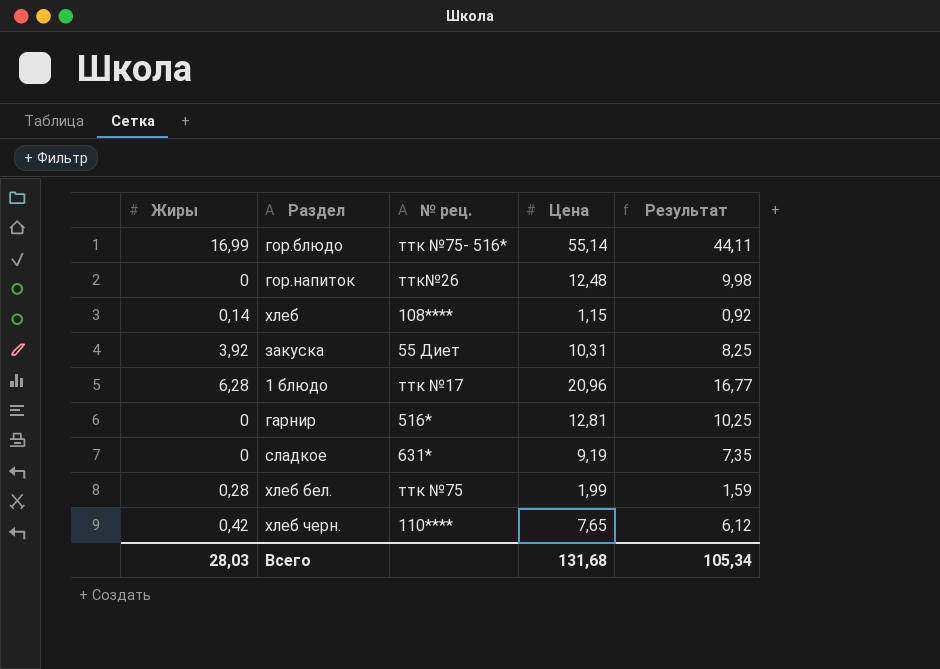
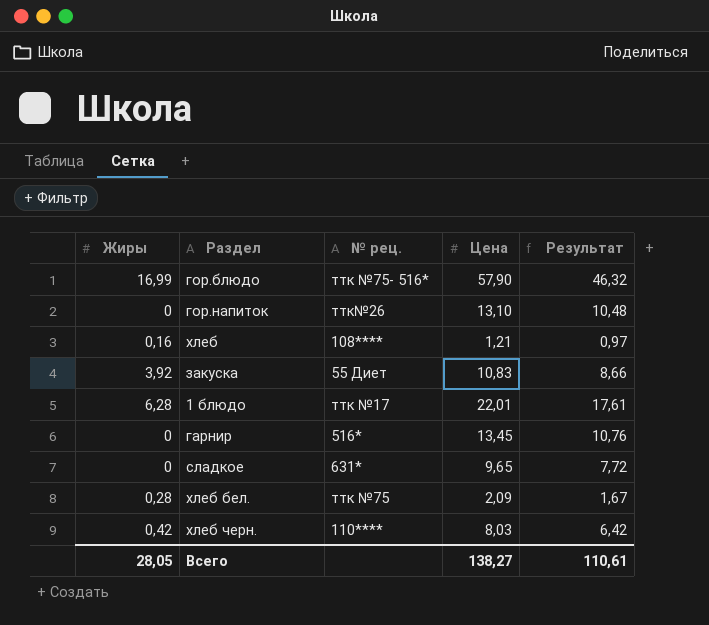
гор.блюдо | Цена: 55,14 -> 57,90
гор.блюдо | Результат: 44,11 -> 46,32
гор.напиток | Цена: 12,48 -> 13,10
гор.напиток | Результат: 9,98 -> 10,48
хлеб | Жиры: 0,14 -> 0,16
хлеб | Цена: 1,15 -> 1,21
хлеб | Результат: 0,92 -> 0,97
закуска | Цена: 10,31 -> 10,83
закуска | Результат: 8,25 -> 8,66
1 блюдо | Цена: 20,96 -> 22,01
1 блюдо | Результат: 16,77 -> 17,61
гарнир | Цена: 12,81 -> 13,45
гарнир | Результат: 10,25 -> 10,76
сладкое | Цена: 9,19 -> 9,65
сладкое | Результат: 7,35 -> 7,72
хлеб бел. | Цена: 1,99 -> 2,09
хлеб бел. | Результат: 1,59 -> 1,67
хлеб черн. | Цена: 7,65 -> 8,03
хлеб черн. | Результат: 6,12 -> 6,42
Всего | Жиры: 28,03 -> 28,05
Всего | Цена: 131,68 -> 138,27
Всего | Результат: 105,34 -> 110,61

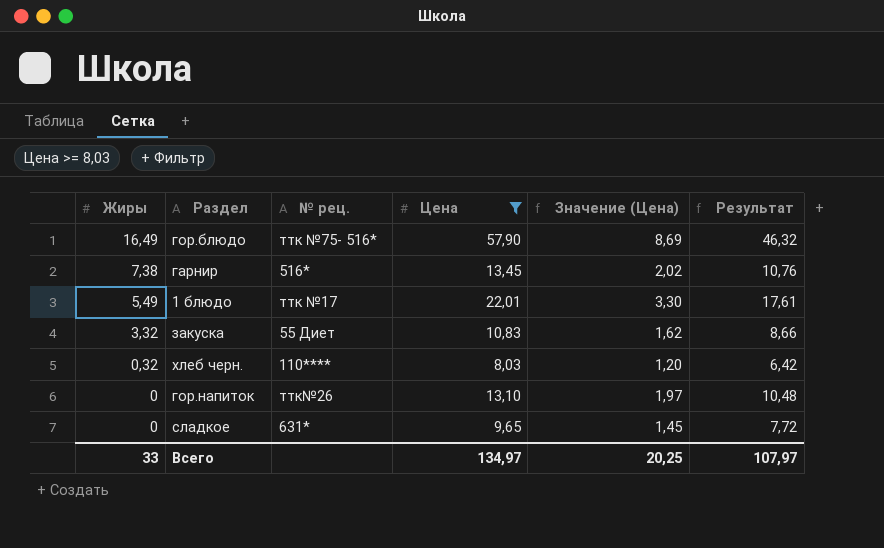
filter: none -> Цена >= 8,03
row order: none -> Жиры descending
column Значение (Цена) | formula: none -> [Цена] * 0,15
гор.блюдо | Жиры: 16,99 -> 16,49
гарнир | Жиры: 0 -> 7,38
1 блюдо | Жиры: 6,28 -> 5,49
закуска | Жиры: 3,92 -> 3,32
хлеб черн. | Жиры: 0,42 -> 0,32
Всего | Жиры: 28,05 -> 33
Всего | Цена: 138,27 -> 134,97
Всего | Результат: 110,61 -> 107,97

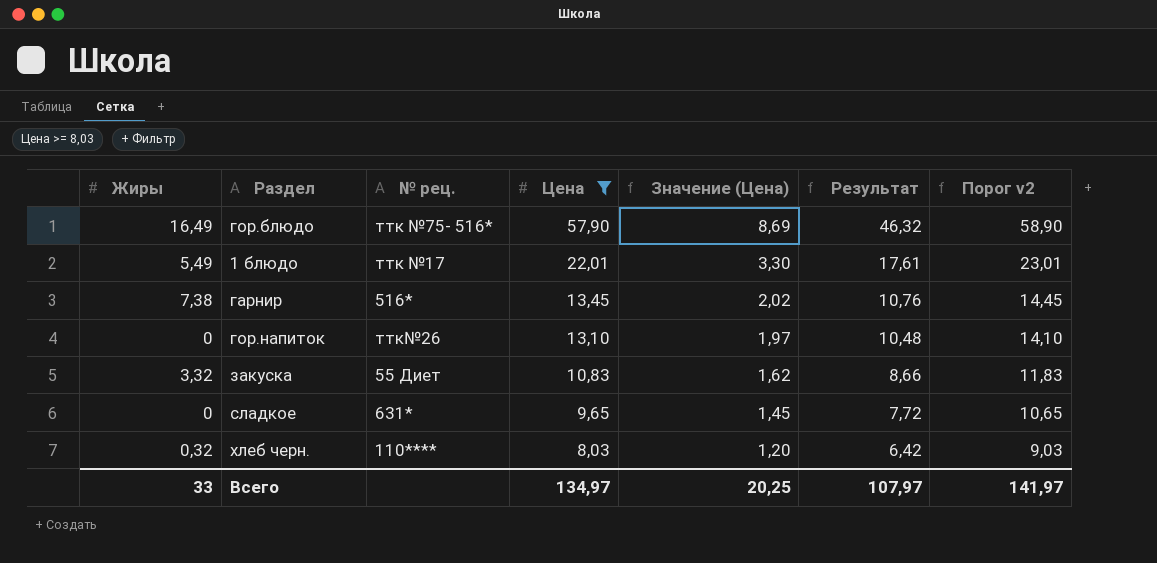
row order: Жиры descending -> Цена descending
column Порог v2 | formula: none -> [Цена] + 1

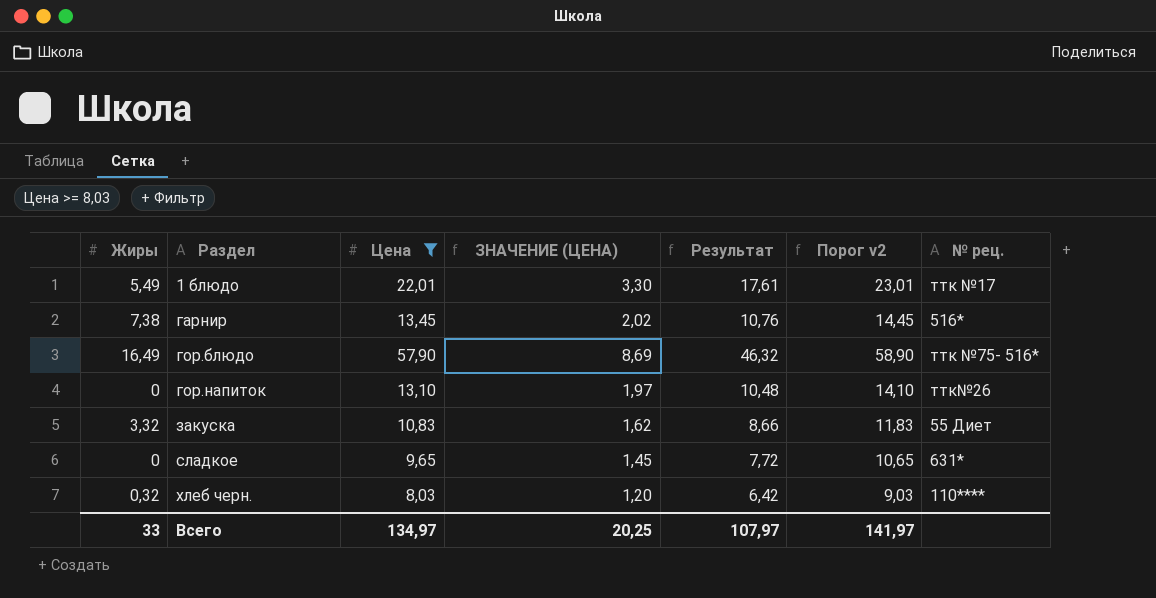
row order: Цена descending -> Раздел ascending
column name: Значение (Цена) -> ЗНАЧЕНИЕ (ЦЕНА)
column № рец. | position: 3 -> 7

